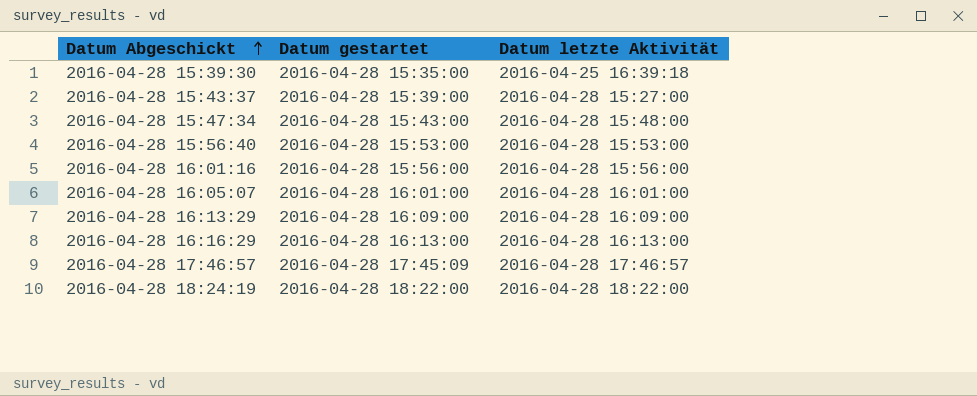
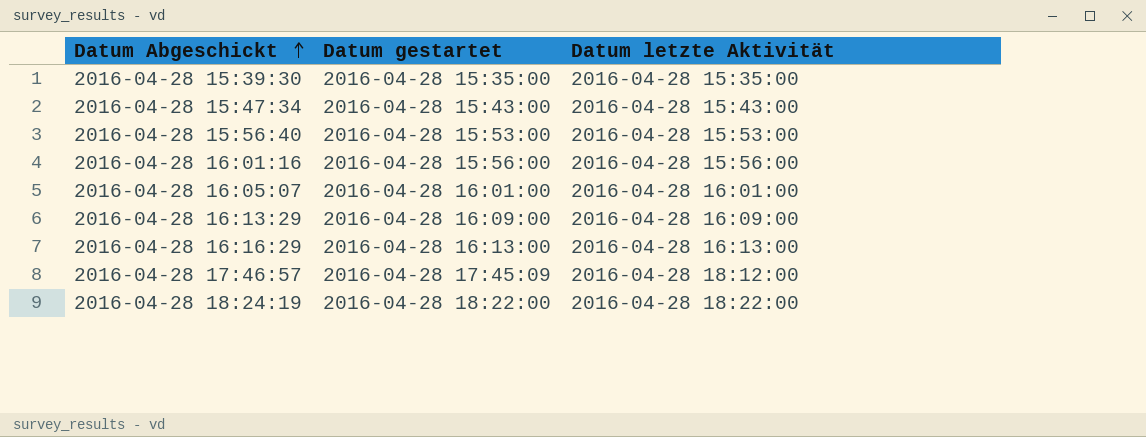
row 2016-04-28 15:43:37: 2016-04-28 15:39:00 | 2016-04-28 15:27:00 -> none
2016-04-28 15:39:30 | Datum letzte Aktivität: 2016-04-25 16:39:18 -> 2016-04-28 15:35:00
2016-04-28 15:47:34 | Datum letzte Aktivität: 2016-04-28 15:48:00 -> 2016-04-28 15:43:00
2016-04-28 17:46:57 | Datum letzte Aktivität: 2016-04-28 17:46:57 -> 2016-04-28 18:12:00

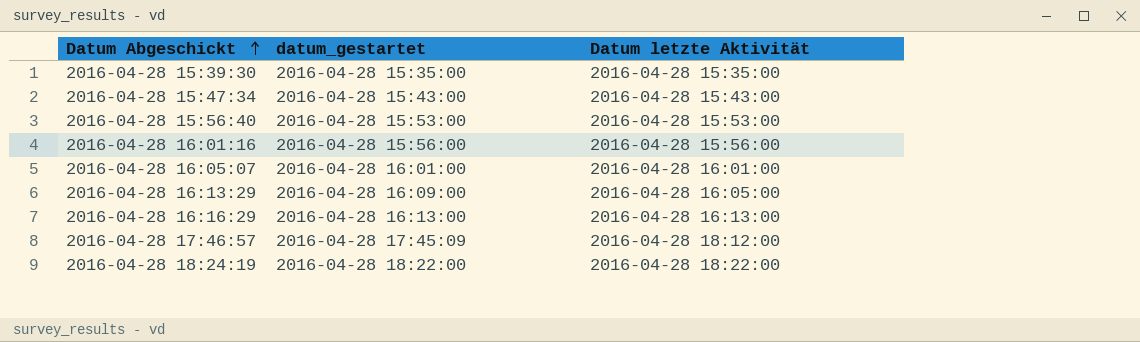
column name: Datum gestartet -> datum_gestartet
2016-04-28 16:13:29 | Datum letzte Aktivität: 2016-04-28 16:09:00 -> 2016-04-28 16:05:00

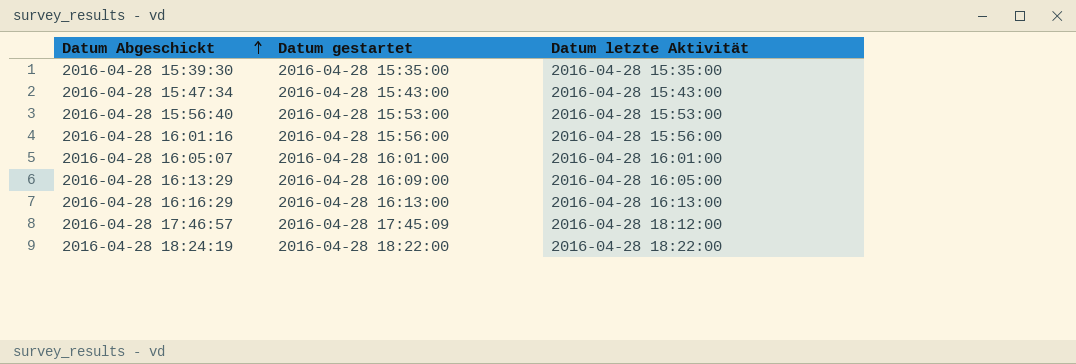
column name: datum_gestartet -> Datum gestartet

